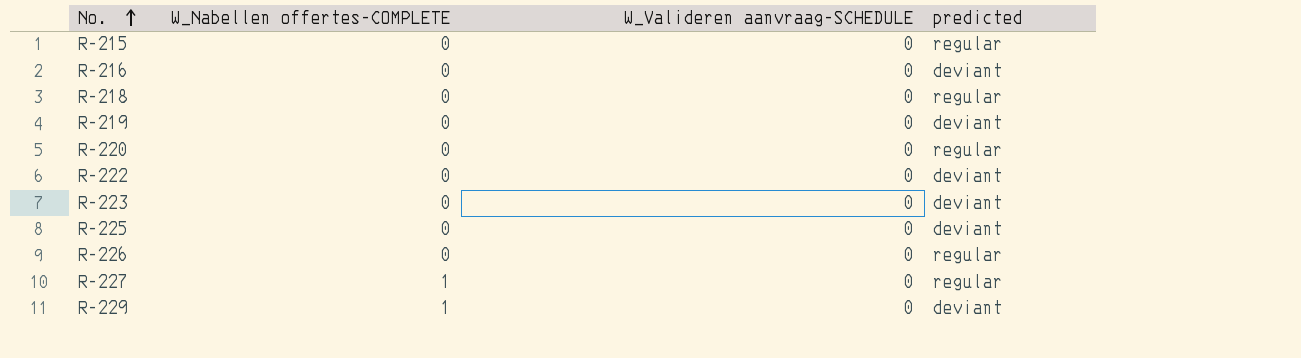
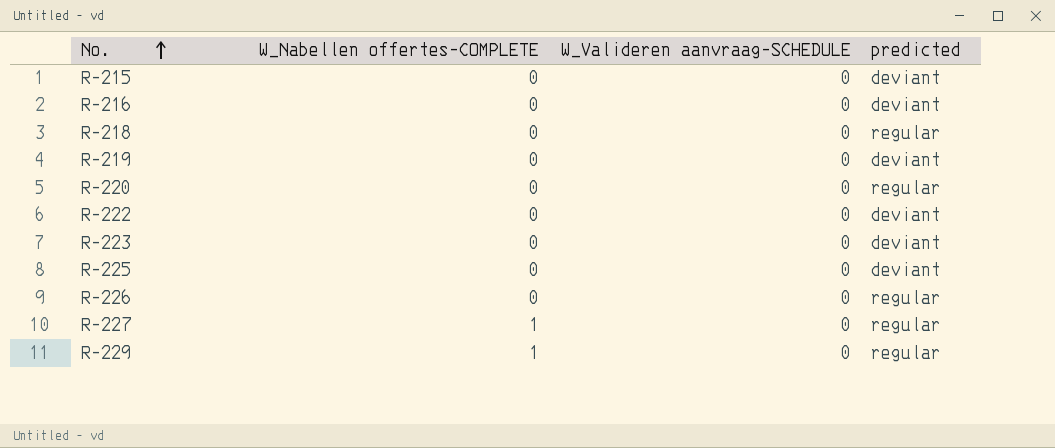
R-215 | predicted: regular -> deviant
R-229 | predicted: deviant -> regular

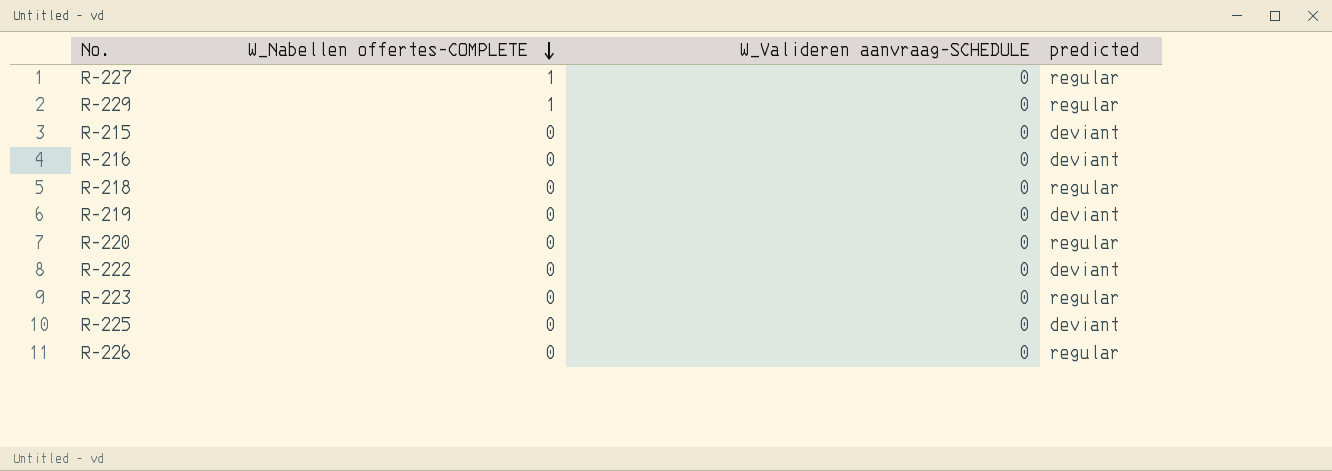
row order: No. ascending -> W_Nabellen offertes-COMPLETE descending
R-223 | predicted: deviant -> regular

